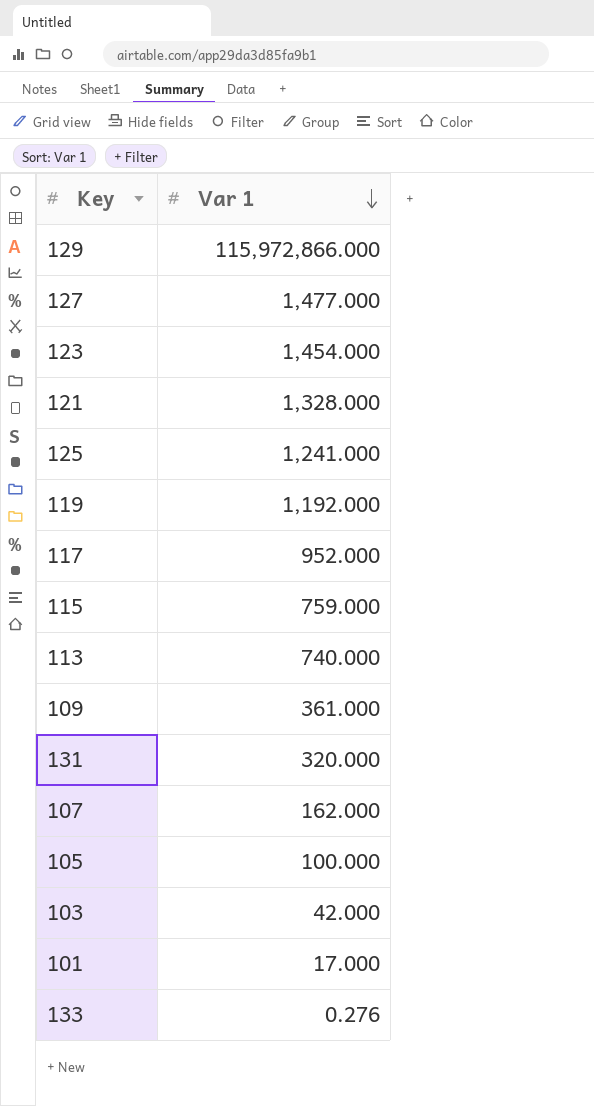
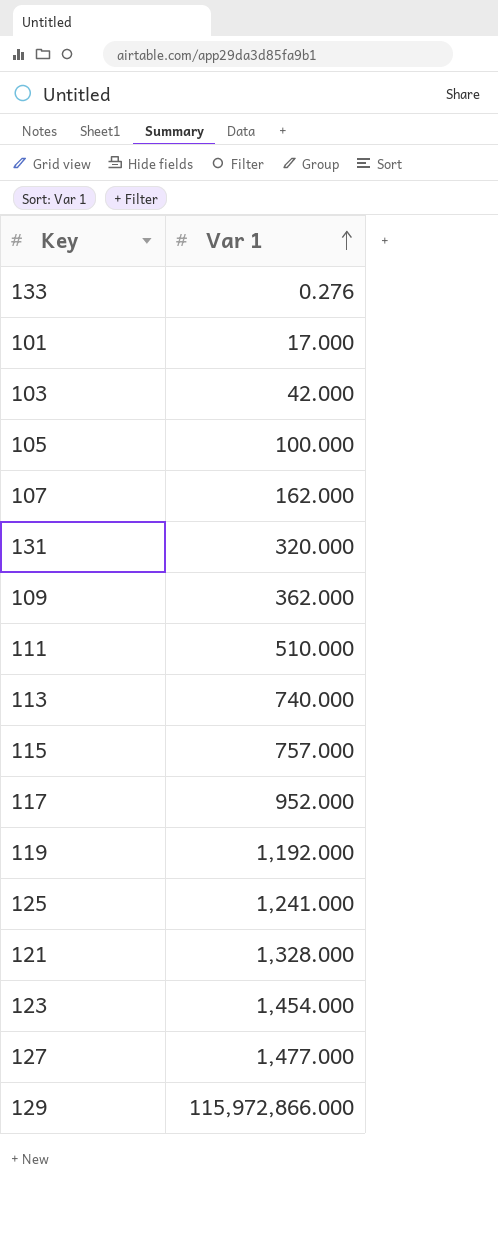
row order: Var 1 descending -> Var 1 ascending
109 | Var 1: 361.000 -> 362.000
row 111: none -> 510.000
115 | Var 1: 759.000 -> 757.000

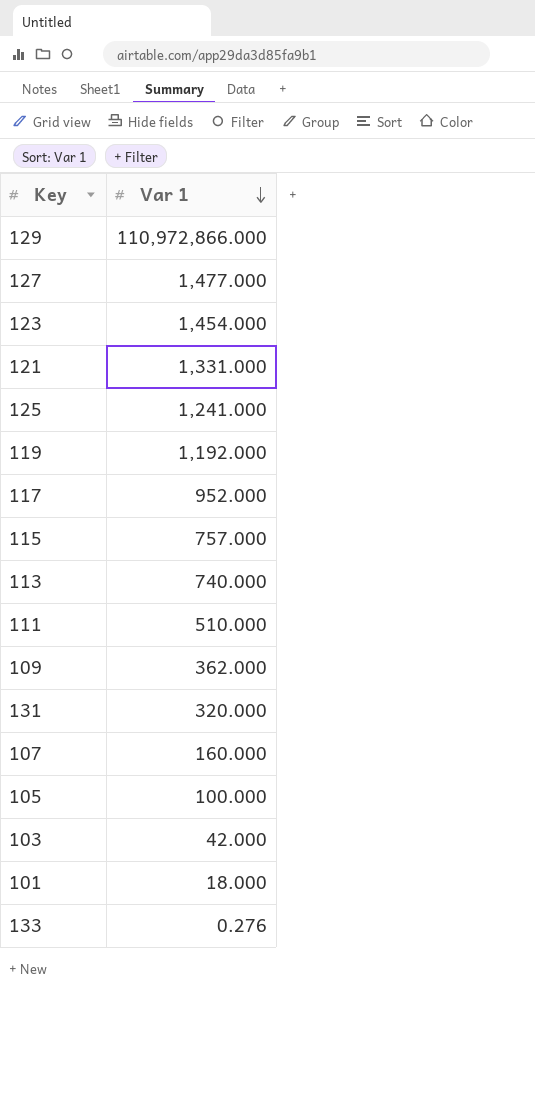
row order: Var 1 ascending -> Var 1 descending
129 | Var 1: 115,972,866.000 -> 110,972,866.000
121 | Var 1: 1,328.000 -> 1,331.000
107 | Var 1: 162.000 -> 160.000
101 | Var 1: 17.000 -> 18.000

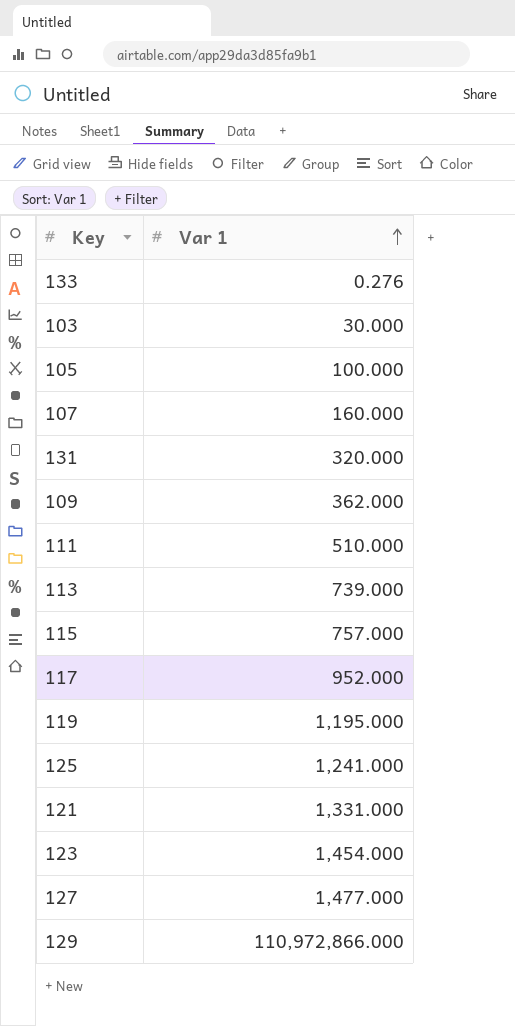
row order: Var 1 descending -> Var 1 ascending
row 101: 18.000 -> none
103 | Var 1: 42.000 -> 30.000
113 | Var 1: 740.000 -> 739.000
119 | Var 1: 1,192.000 -> 1,195.000

